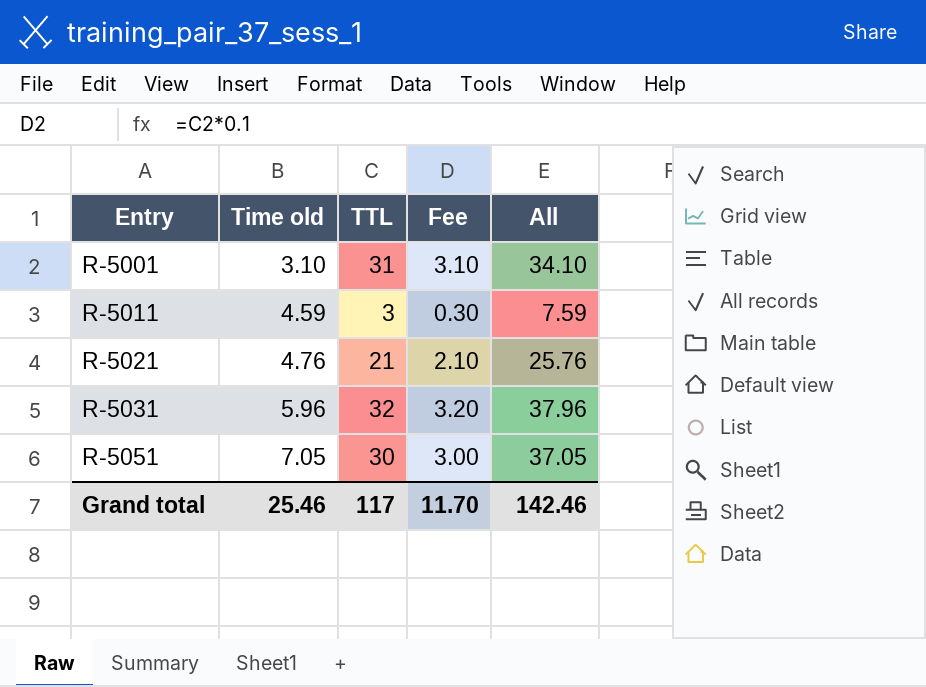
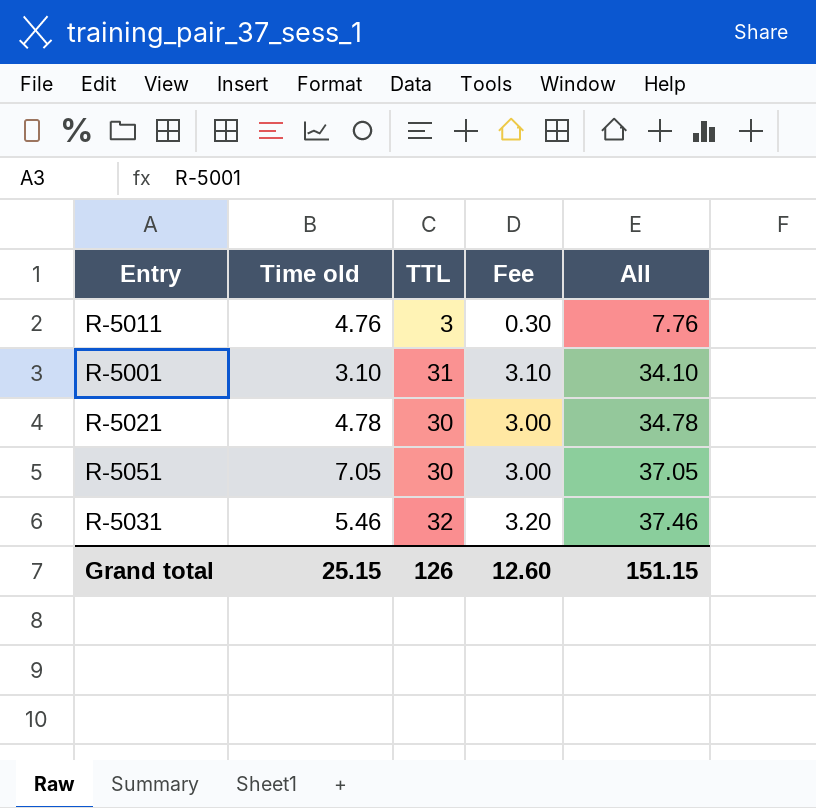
row order: Entry ascending -> All ascending
R-5011 | Time old: 4.59 -> 4.76
R-5011 | All: 7.59 -> 7.76
R-5021 | Time old: 4.76 -> 4.78
R-5021 | TTL: 21 -> 30
R-5021 | Fee: 2.10 -> 3.00
R-5021 | All: 25.76 -> 34.78
R-5031 | Time old: 5.96 -> 5.46
R-5031 | All: 37.96 -> 37.46
Grand total | Time old: 25.46 -> 25.15
Grand total | TTL: 117 -> 126
Grand total | Fee: 11.70 -> 12.60
Grand total | All: 142.46 -> 151.15

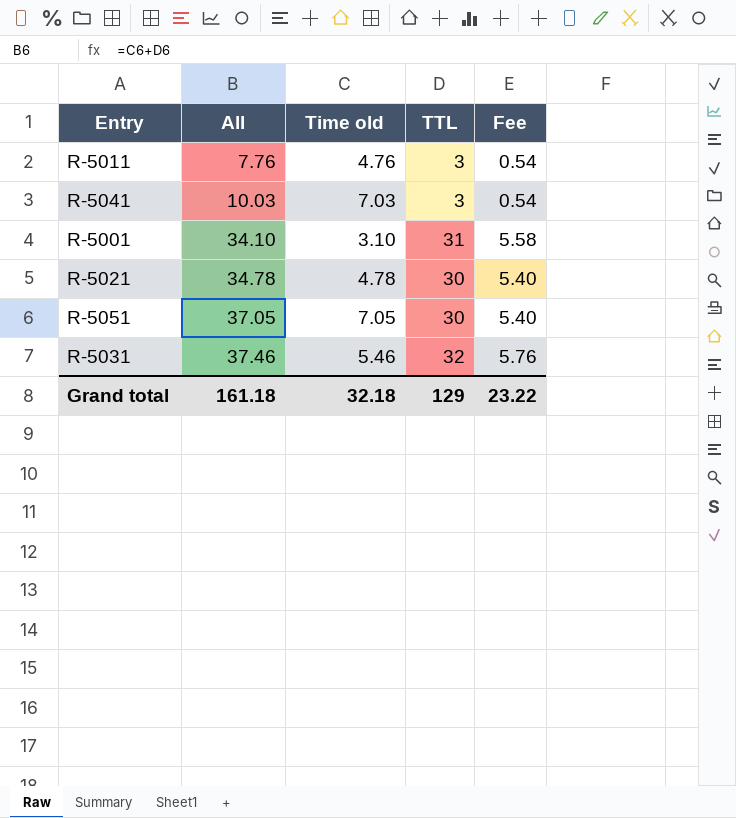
column All | position: 5 -> 2
column Fee | formula: [TTL] * 0.1 -> [TTL] * 0.18
row R-5041: none -> 10.03 | 7.03 | 3 | 0.54
Grand total | All: 151.15 -> 161.18
Grand total | Time old: 25.15 -> 32.18
Grand total | TTL: 126 -> 129
Grand total | Fee: 12.60 -> 23.22

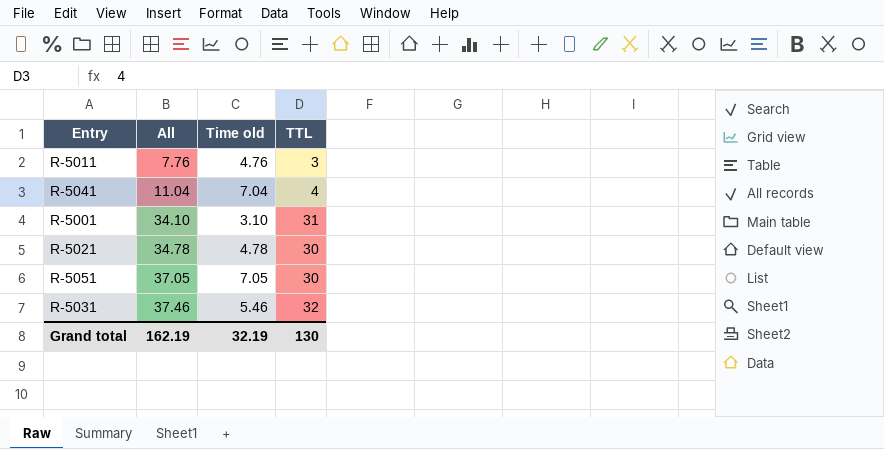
column Fee | formula: [TTL] * 0.18 -> none
R-5041 | All: 10.03 -> 11.04
R-5041 | Time old: 7.03 -> 7.04
R-5041 | TTL: 3 -> 4
Grand total | All: 161.18 -> 162.19
Grand total | Time old: 32.18 -> 32.19
Grand total | TTL: 129 -> 130

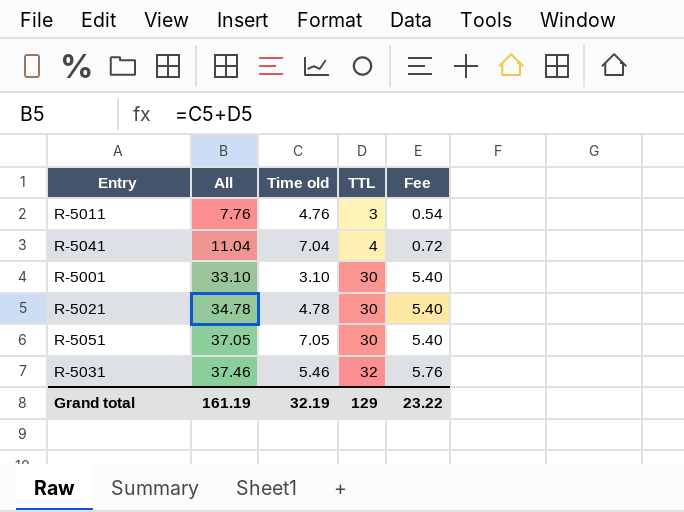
column Fee | formula: none -> [TTL] * 0.18
R-5001 | All: 34.10 -> 33.10
R-5001 | TTL: 31 -> 30
Grand total | All: 162.19 -> 161.19
Grand total | TTL: 130 -> 129

